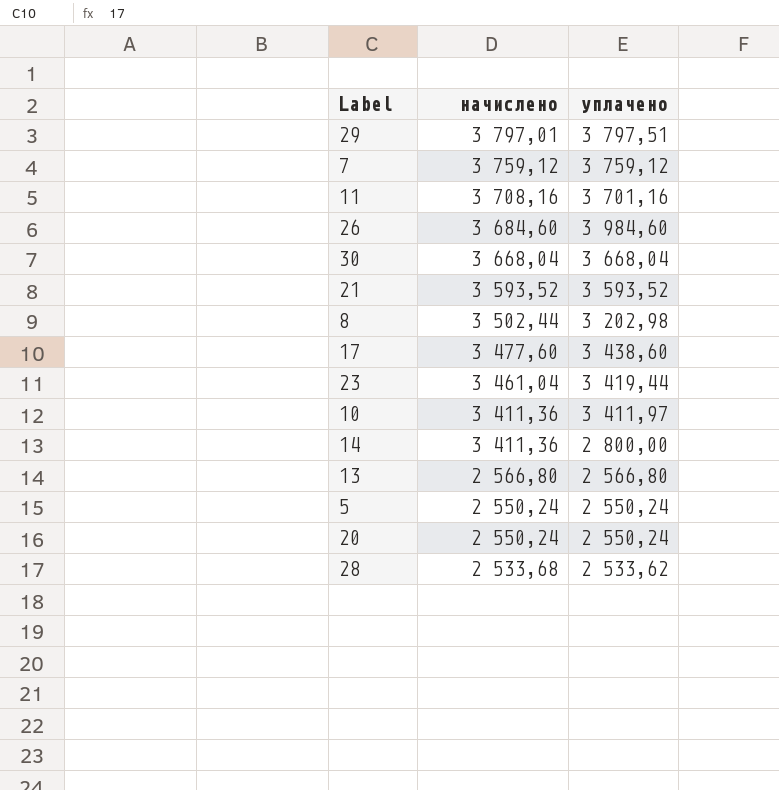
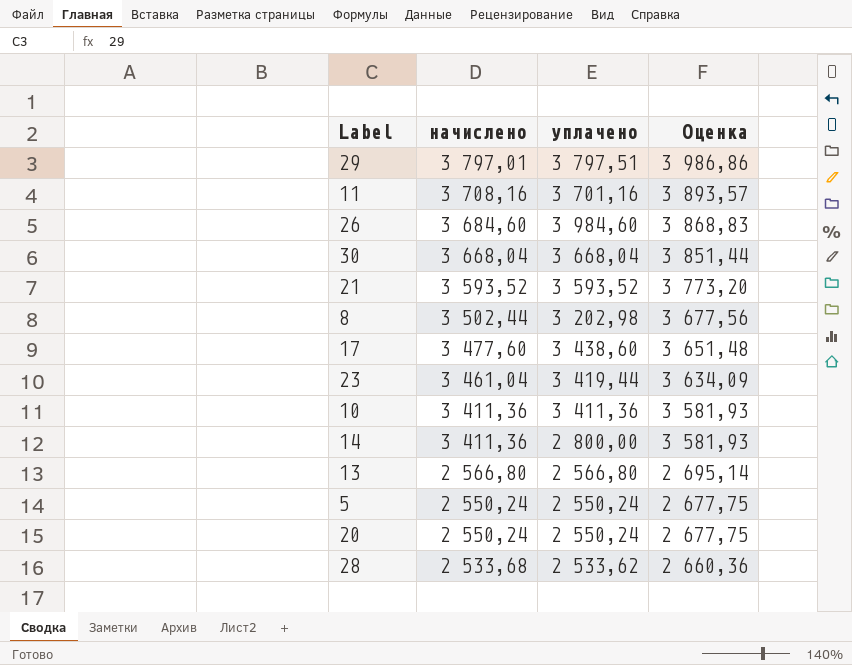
column Оценка | formula: none -> [начислено] * 1,05
row 7: 3 759,12 | 3 759,12 -> none
10 | уплачено: 3 411,97 -> 3 411,36

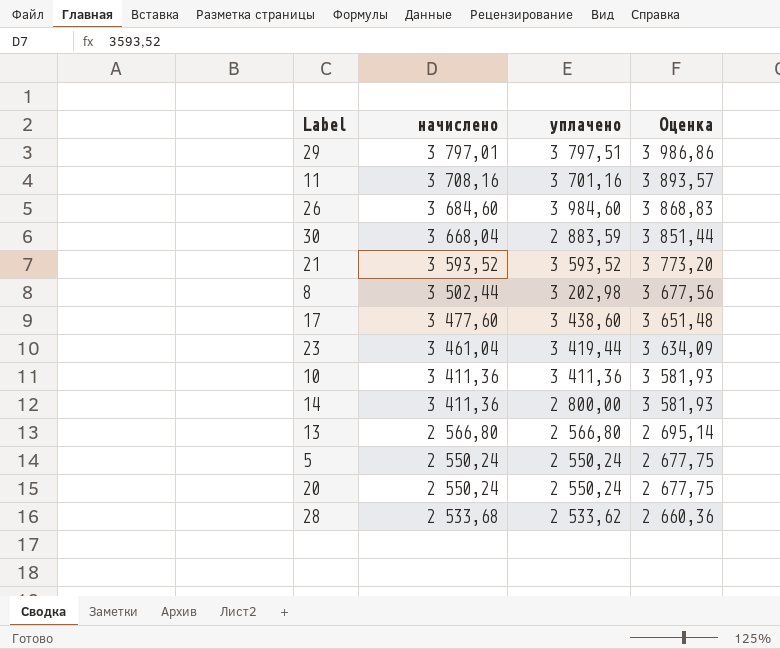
30 | уплачено: 3 668,04 -> 2 883,59

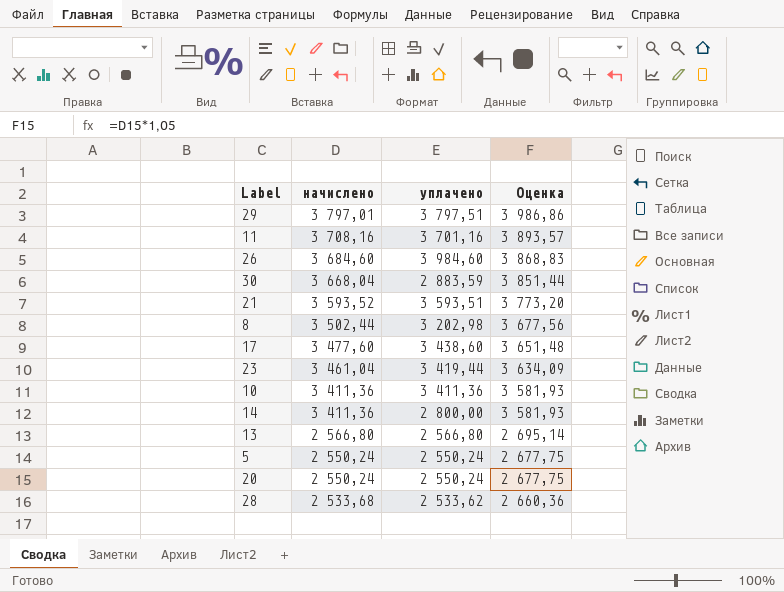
21 | уплачено: 3 593,52 -> 3 593,51

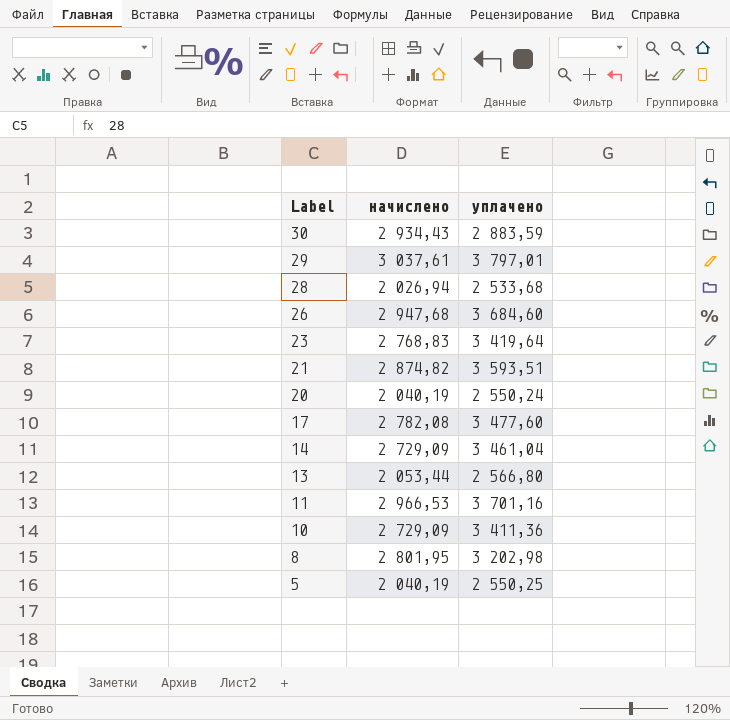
row order: начислено descending -> Label descending
column Оценка | formula: [начислено] * 1,05 -> none
30 | начислено: 3 668,04 -> 2 934,43
29 | начислено: 3 797,01 -> 3 037,61
29 | уплачено: 3 797,51 -> 3 797,01
28 | начислено: 2 533,68 -> 2 026,94
28 | уплачено: 2 533,62 -> 2 533,68
26 | начислено: 3 684,60 -> 2 947,68
26 | уплачено: 3 984,60 -> 3 684,60
23 | начислено: 3 461,04 -> 2 768,83
23 | уплачено: 3 419,44 -> 3 419,64
21 | начислено: 3 593,52 -> 2 874,82
20 | начислено: 2 550,24 -> 2 040,19
17 | начислено: 3 477,60 -> 2 782,08
17 | уплачено: 3 438,60 -> 3 477,60
14 | начислено: 3 411,36 -> 2 729,09
14 | уплачено: 2 800,00 -> 3 461,04
13 | начислено: 2 566,80 -> 2 053,44
11 | начислено: 3 708,16 -> 2 966,53
10 | начислено: 3 411,36 -> 2 729,09
8 | начислено: 3 502,44 -> 2 801,95
5 | начислено: 2 550,24 -> 2 040,19
5 | уплачено: 2 550,24 -> 2 550,25

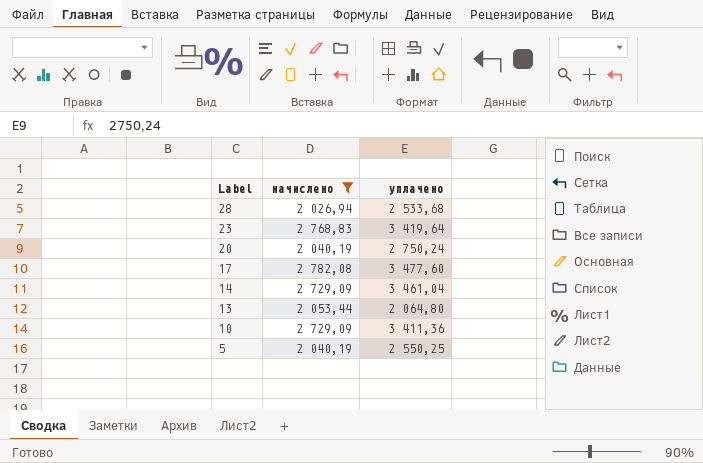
filter: none -> начислено <= 2 782,08
20 | уплачено: 2 550,24 -> 2 750,24
13 | уплачено: 2 566,80 -> 2 064,80

